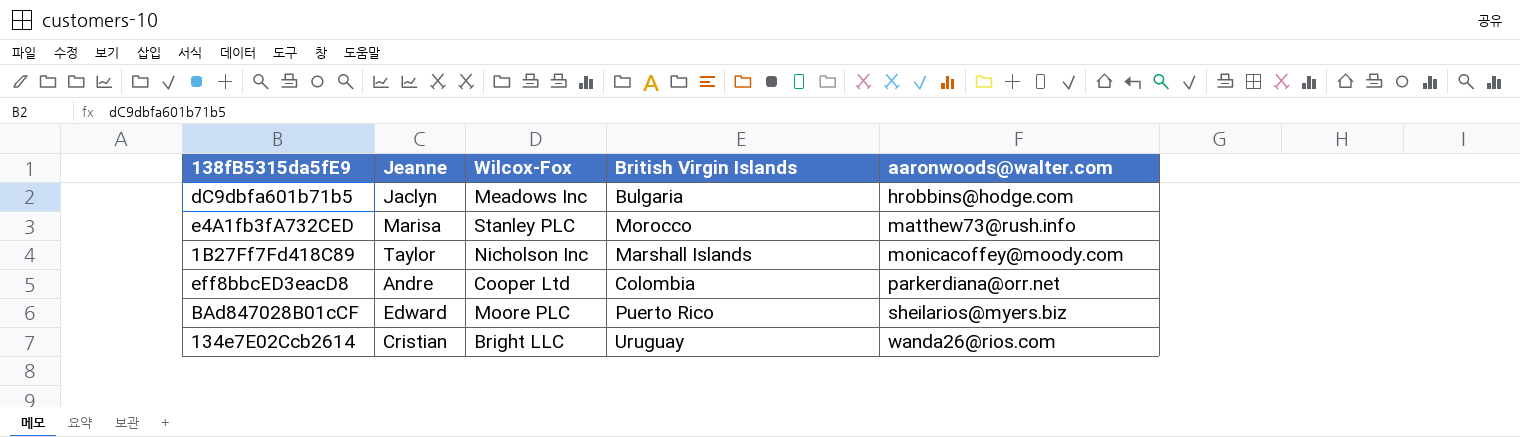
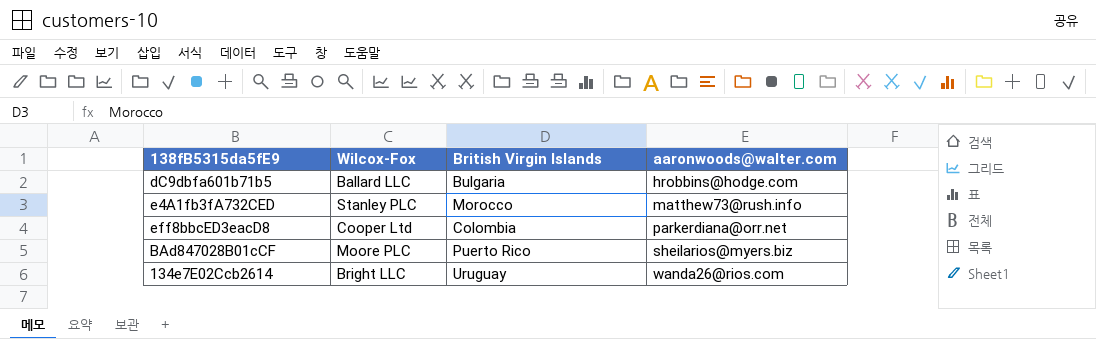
column Jeanne | position: 2 -> none
row 1B27Ff7Fd418C89: Taylor | Nicholson Inc | Marshall Islands | monicacoffey@moody.com -> none
dC9dbfa601b71b5 | Wilcox-Fox: Meadows Inc -> Ballard LLC

